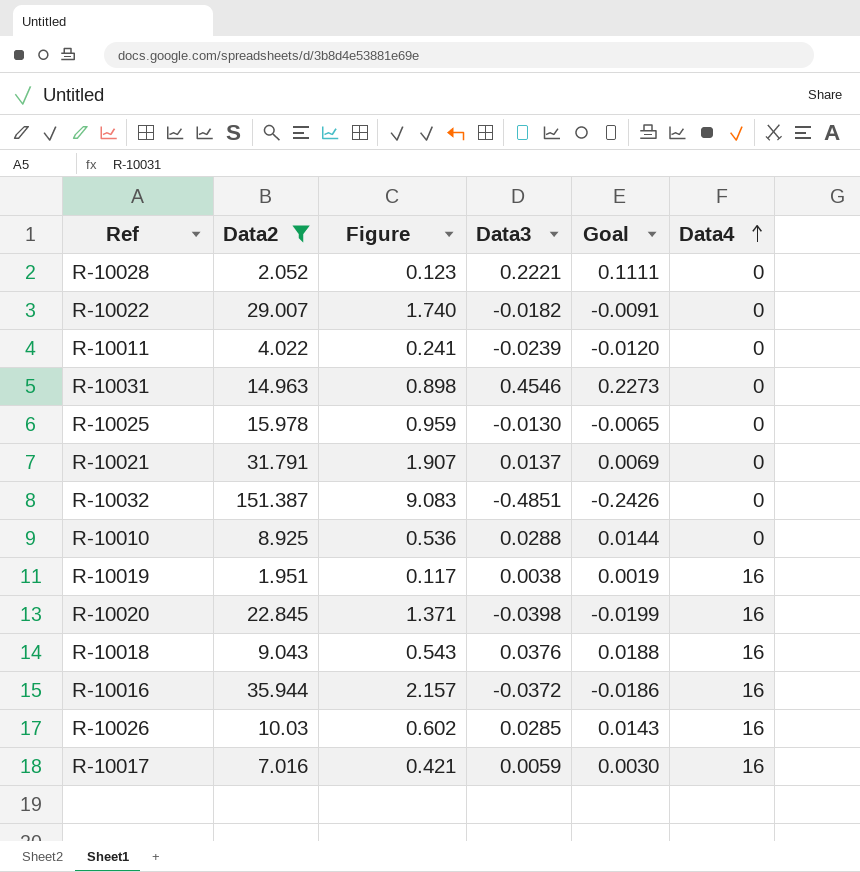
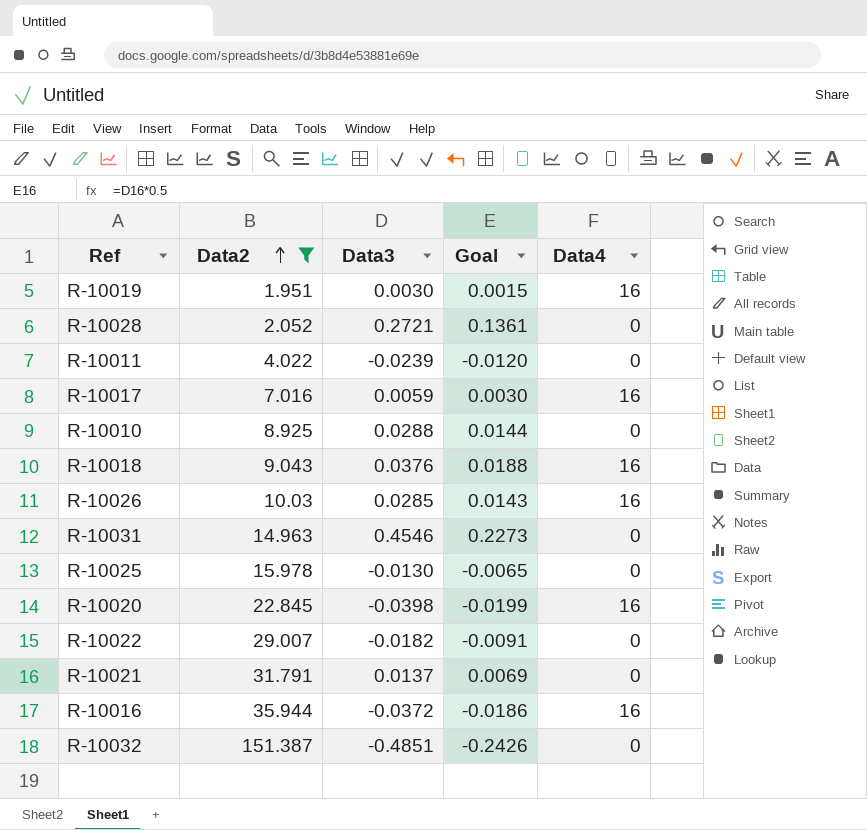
row order: Data4 ascending -> Data2 ascending
column Figure | formula: [Data2] * 0.06 -> none
R-10019 | Data3: 0.0038 -> 0.0030
R-10019 | Goal: 0.0019 -> 0.0015
R-10028 | Data3: 0.2221 -> 0.2721
R-10028 | Goal: 0.1111 -> 0.1361

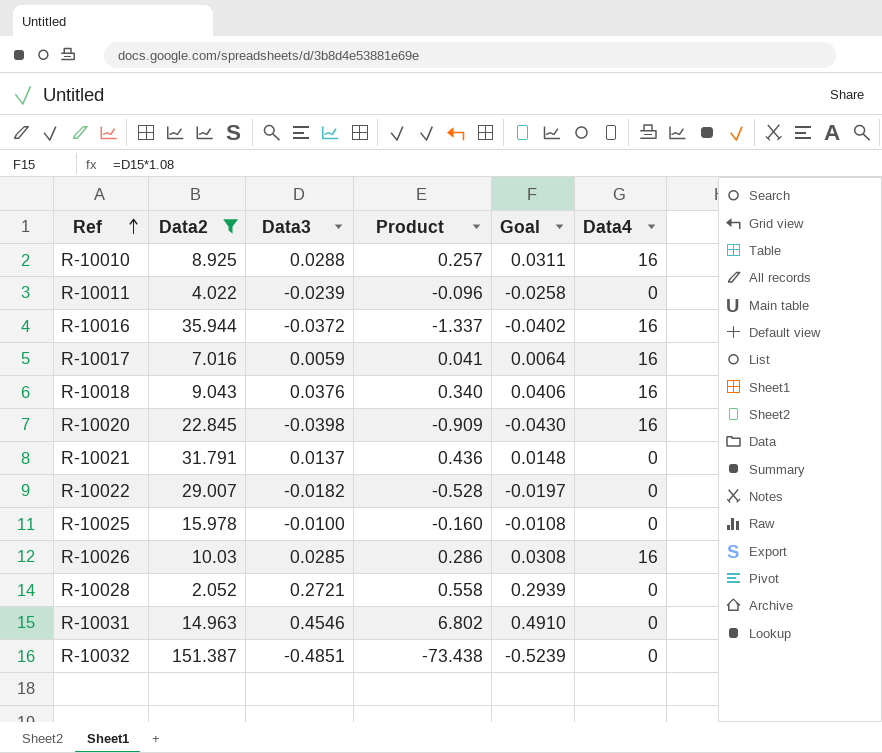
row order: Data2 ascending -> Ref ascending
column Product | formula: none -> [Data2] * [Data3]
column Goal | formula: [Data3] * 0.5 -> [Data3] * 1.08
row R-10019: 1.951 | 0.0030 | 0.0015 | 16 -> none
R-10010 | Data4: 0 -> 16
R-10025 | Data3: -0.0130 -> -0.0100

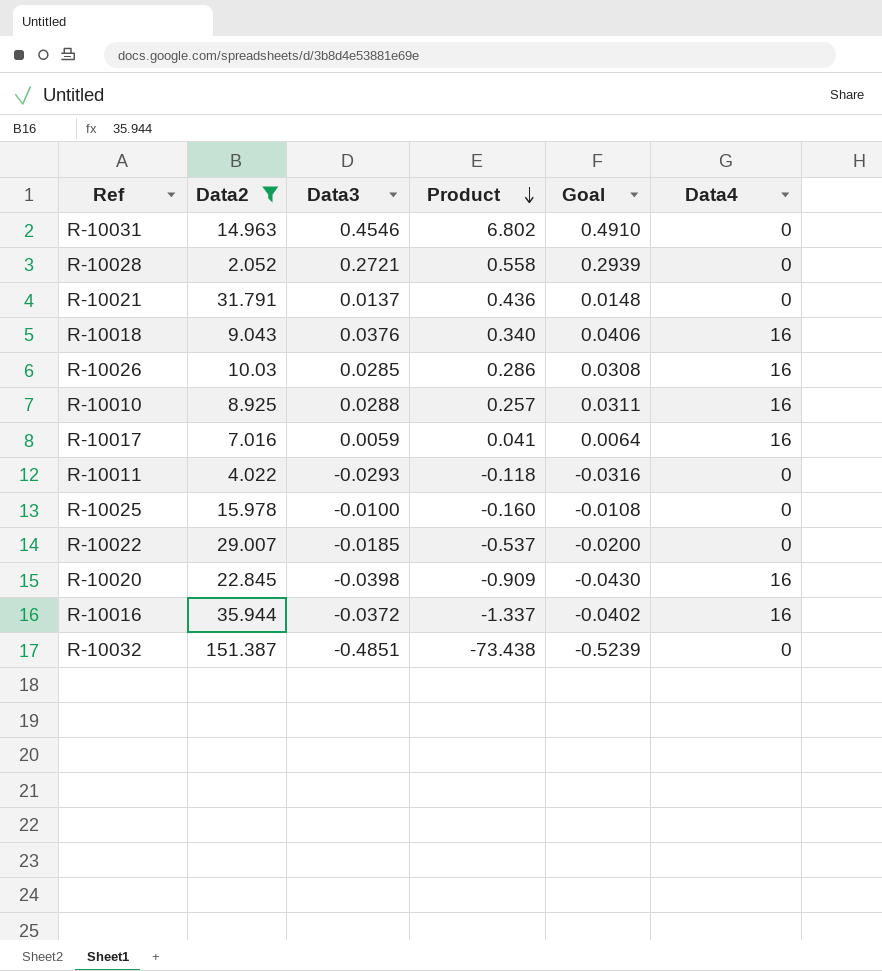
row order: Ref ascending -> Product descending
R-10011 | Data3: -0.0239 -> -0.0293
R-10011 | Product: -0.096 -> -0.118
R-10011 | Goal: -0.0258 -> -0.0316
R-10022 | Data3: -0.0182 -> -0.0185
R-10022 | Product: -0.528 -> -0.537
R-10022 | Goal: -0.0197 -> -0.0200

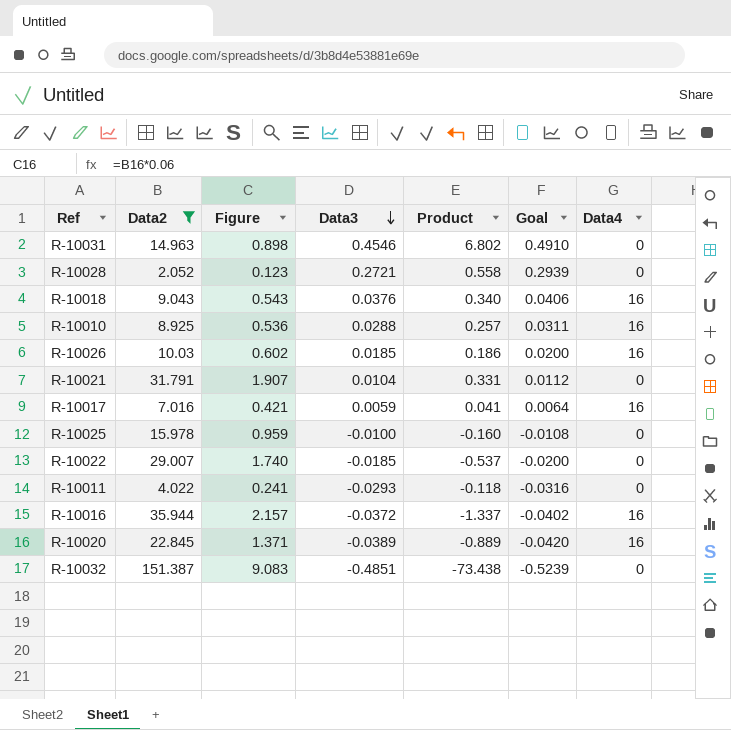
row order: Product descending -> Data3 descending
column Figure | formula: none -> [Data2] * 0.06
R-10026 | Data3: 0.0285 -> 0.0185
R-10026 | Product: 0.286 -> 0.186
R-10026 | Goal: 0.0308 -> 0.0200
R-10021 | Data3: 0.0137 -> 0.0104
R-10021 | Product: 0.436 -> 0.331
R-10021 | Goal: 0.0148 -> 0.0112
R-10020 | Data3: -0.0398 -> -0.0389
R-10020 | Product: -0.909 -> -0.889
R-10020 | Goal: -0.0430 -> -0.0420

